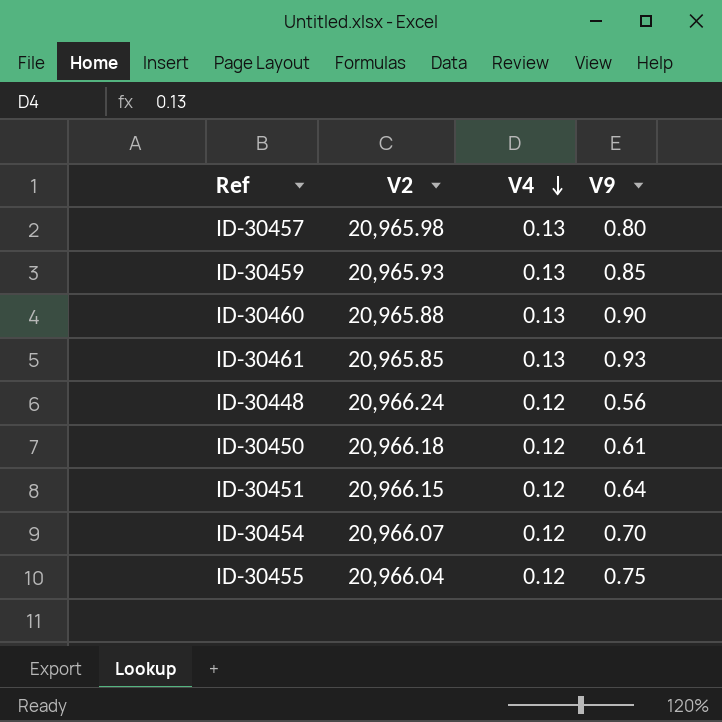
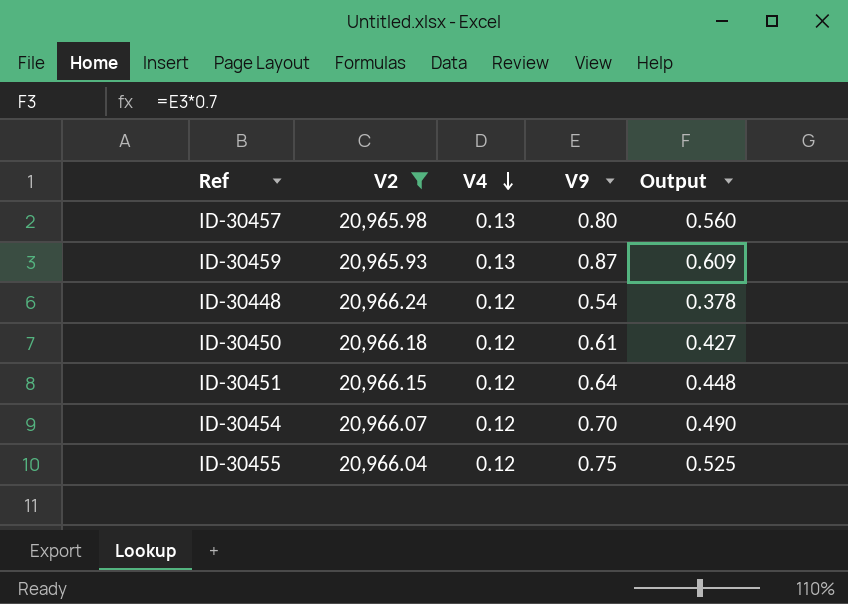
filter: none -> V2 >= 20,965.93
column Output | formula: none -> [V9] * 0.7
ID-30459 | V9: 0.85 -> 0.87
ID-30448 | V9: 0.56 -> 0.54

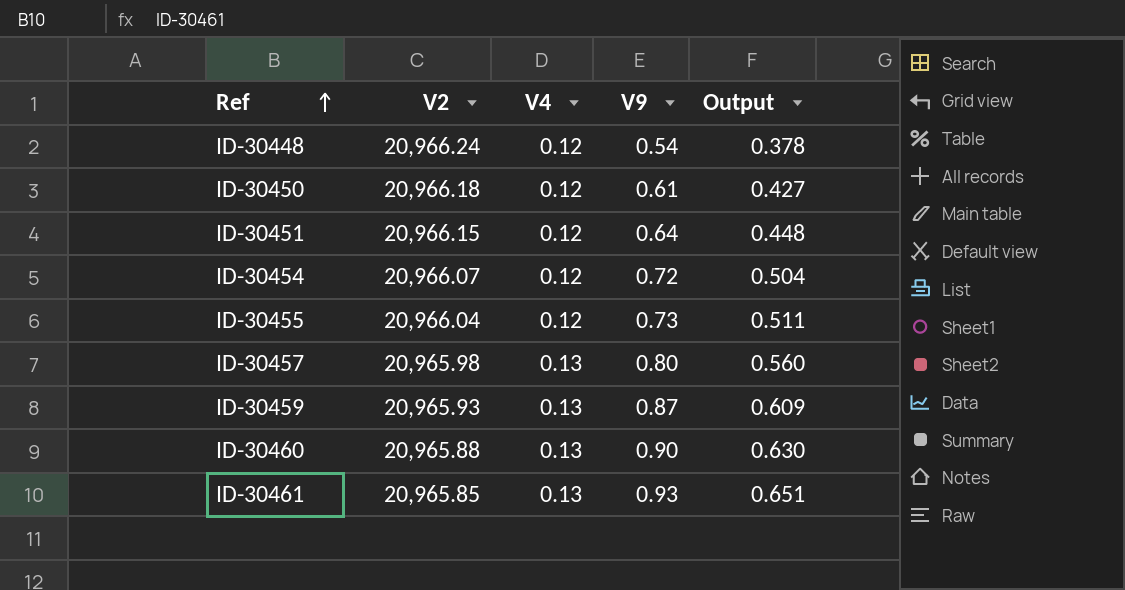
filter: V2 >= 20,965.93 -> none
row order: V4 descending -> Ref ascending
ID-30454 | V9: 0.70 -> 0.72
ID-30454 | Output: 0.490 -> 0.504
ID-30455 | V9: 0.75 -> 0.73
ID-30455 | Output: 0.525 -> 0.511

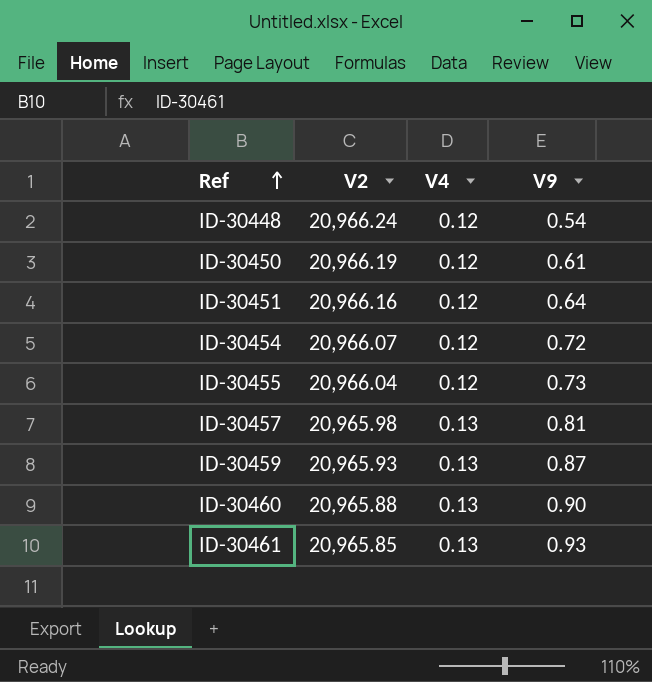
column Output | formula: [V9] * 0.7 -> none
ID-30450 | V2: 20,966.18 -> 20,966.19
ID-30451 | V2: 20,966.15 -> 20,966.16
ID-30457 | V9: 0.80 -> 0.81

